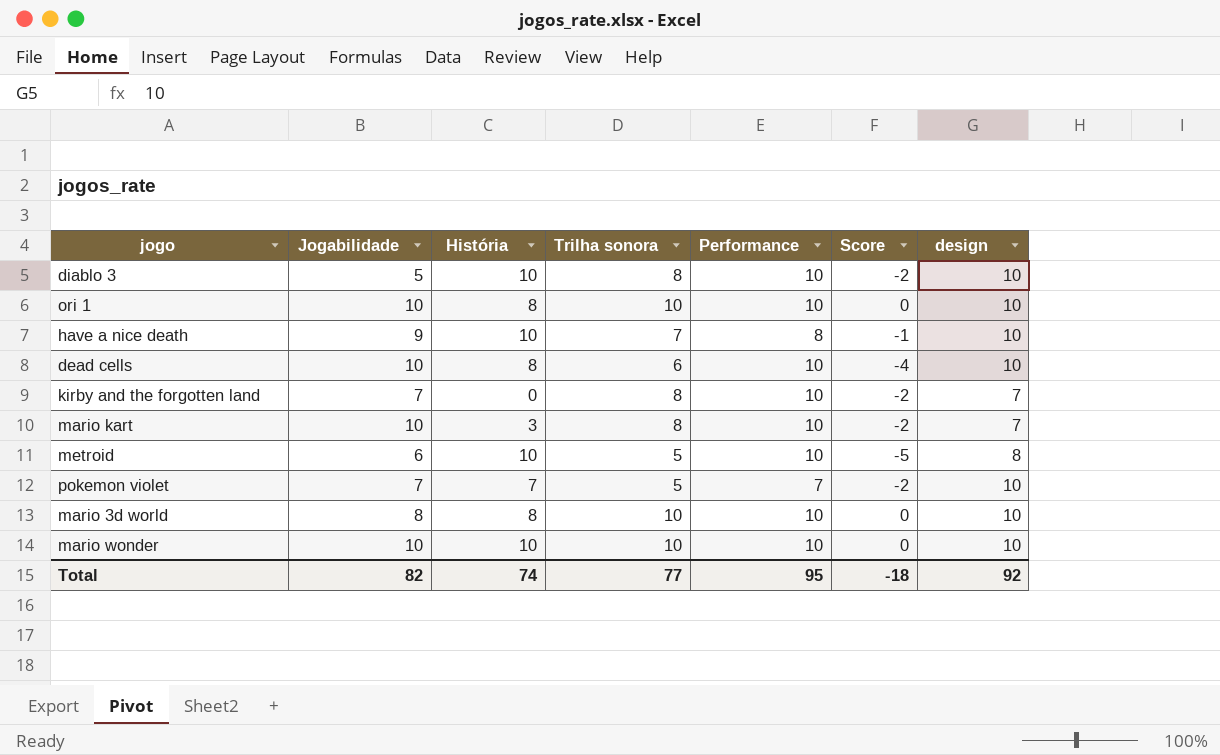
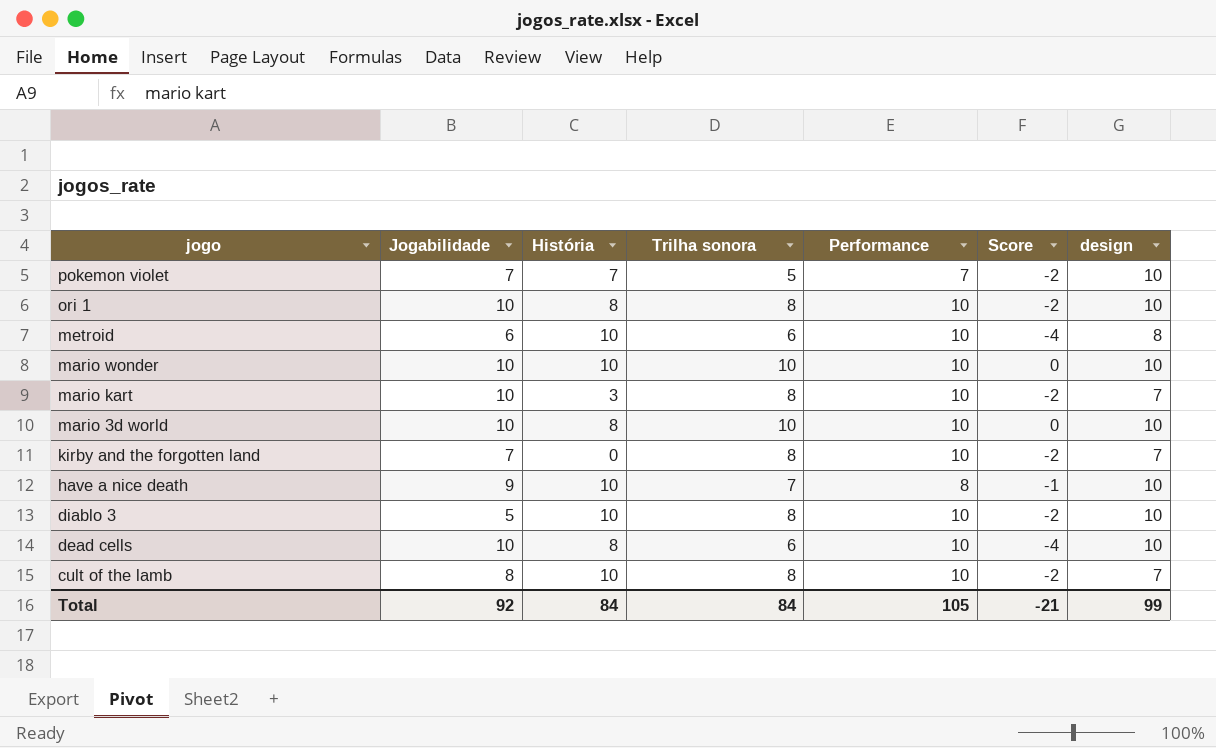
row order: none -> jogo descending
ori 1 | Trilha sonora: 10 -> 8
ori 1 | Score: 0 -> -2
metroid | Trilha sonora: 5 -> 6
metroid | Score: -5 -> -4
mario 3d world | Jogabilidade: 8 -> 10
row cult of the lamb: none -> 8 | 10 | 8 | 10 | -2 | 7
Total | Jogabilidade: 82 -> 92
Total | História: 74 -> 84
Total | Trilha sonora: 77 -> 84
Total | Performance: 95 -> 105
Total | Score: -18 -> -21
Total | design: 92 -> 99

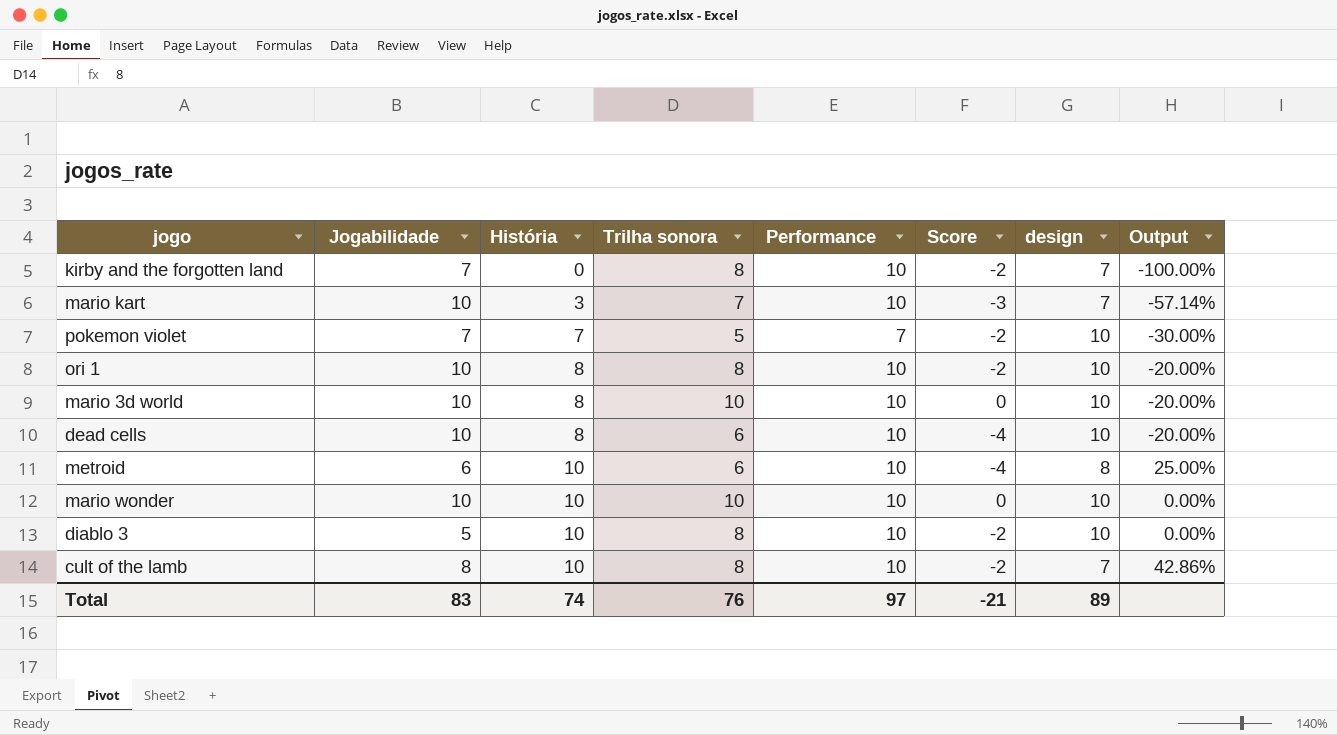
row order: jogo descending -> História ascending
column Output | formula: none -> ([História] - [design]) / [design]
row have a nice death: 9 | 10 | 7 | 8 | -1 | 10 -> none
mario kart | Trilha sonora: 8 -> 7
mario kart | Score: -2 -> -3
Total | Jogabilidade: 92 -> 83
Total | História: 84 -> 74
Total | Trilha sonora: 84 -> 76
Total | Performance: 105 -> 97
Total | design: 99 -> 89

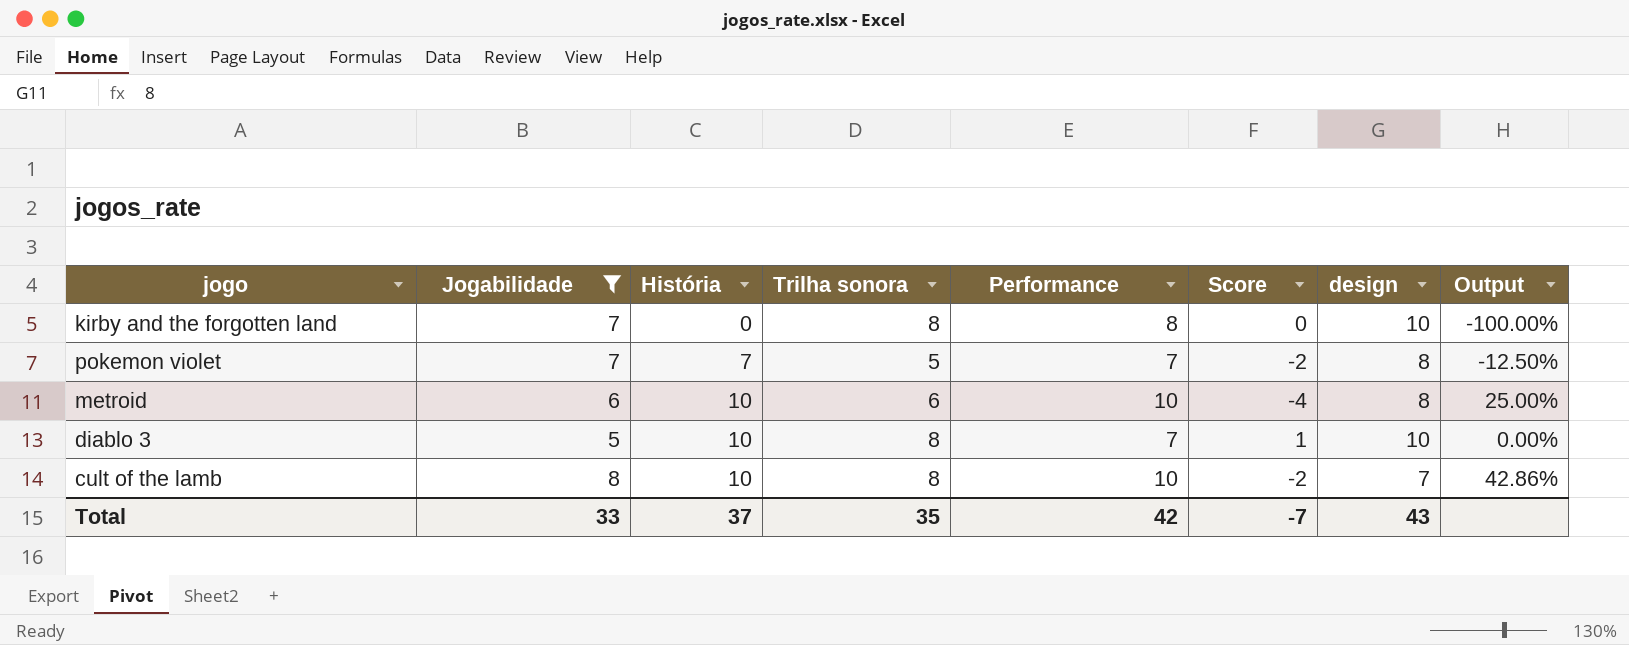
filter: none -> Jogabilidade != 10
kirby and the forgotten land | Performance: 10 -> 8
kirby and the forgotten land | Score: -2 -> 0
kirby and the forgotten land | design: 7 -> 10
pokemon violet | design: 10 -> 8
pokemon violet | Output: -30.00% -> -12.50%
diablo 3 | Performance: 10 -> 7
diablo 3 | Score: -2 -> 1
Total | Jogabilidade: 83 -> 33
Total | História: 74 -> 37
Total | Trilha sonora: 76 -> 35
Total | Performance: 97 -> 42
Total | Score: -21 -> -7
Total | design: 89 -> 43

